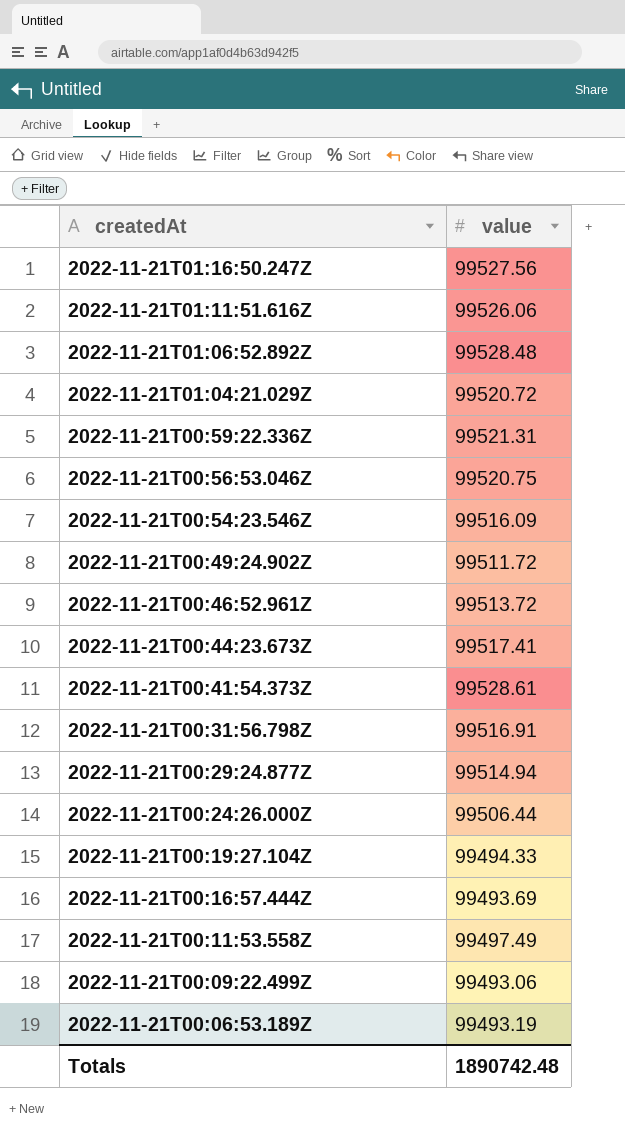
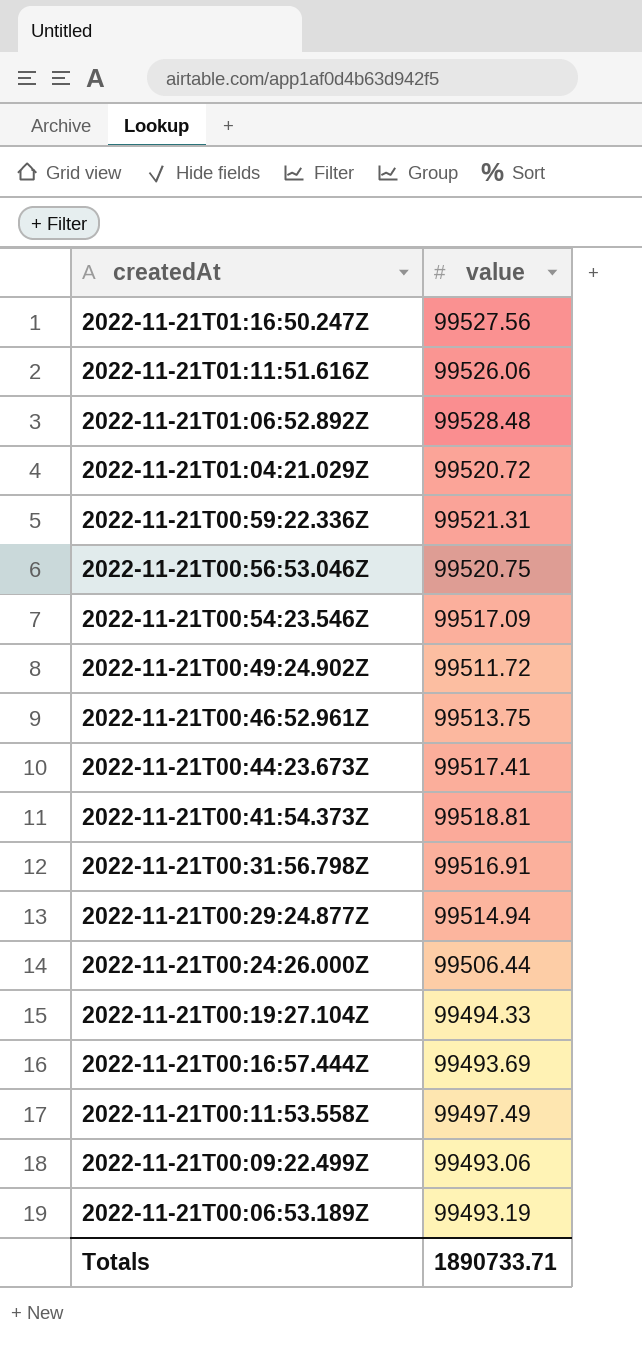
2022-11-21T00:54:23.546Z | value: 99516.09 -> 99517.09
2022-11-21T00:46:52.961Z | value: 99513.72 -> 99513.75
2022-11-21T00:41:54.373Z | value: 99528.61 -> 99518.81
Totals | value: 1890742.48 -> 1890733.71

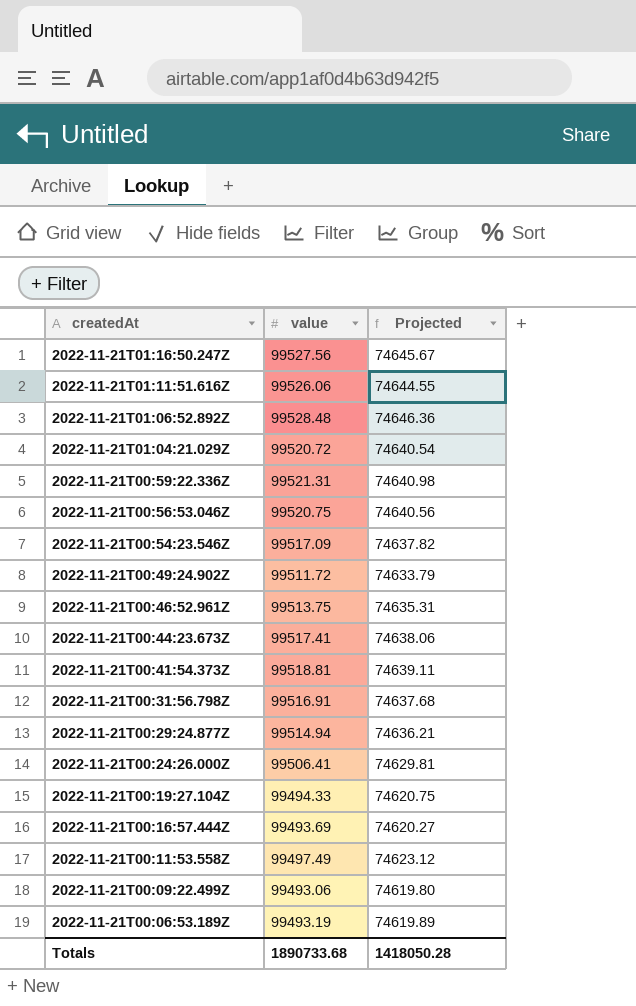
column Projected | formula: none -> [value] * 0.75
2022-11-21T00:24:26.000Z | value: 99506.44 -> 99506.41
Totals | value: 1890733.71 -> 1890733.68

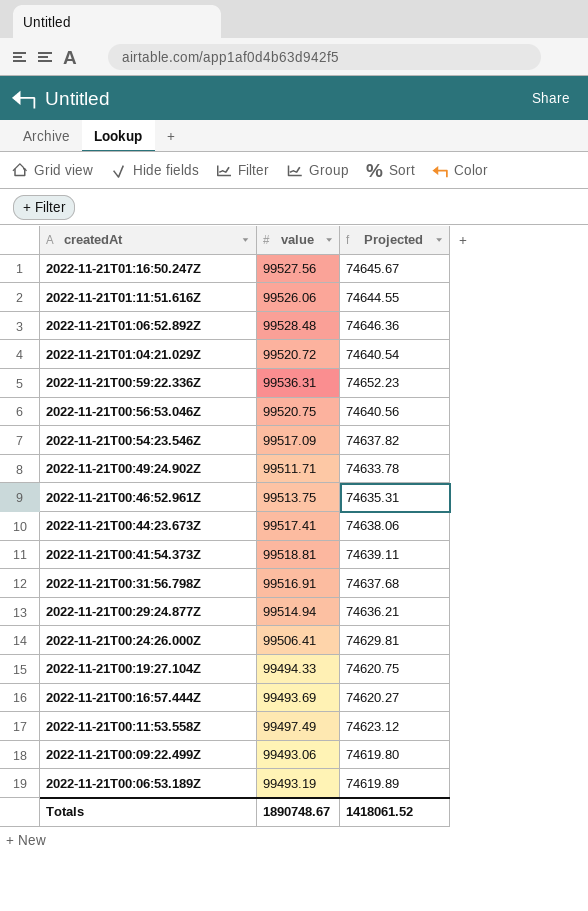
2022-11-21T00:59:22.336Z | value: 99521.31 -> 99536.31
2022-11-21T00:59:22.336Z | Projected: 74640.98 -> 74652.23
2022-11-21T00:49:24.902Z | value: 99511.72 -> 99511.71
2022-11-21T00:49:24.902Z | Projected: 74633.79 -> 74633.78
Totals | value: 1890733.68 -> 1890748.67
Totals | Projected: 1418050.28 -> 1418061.52

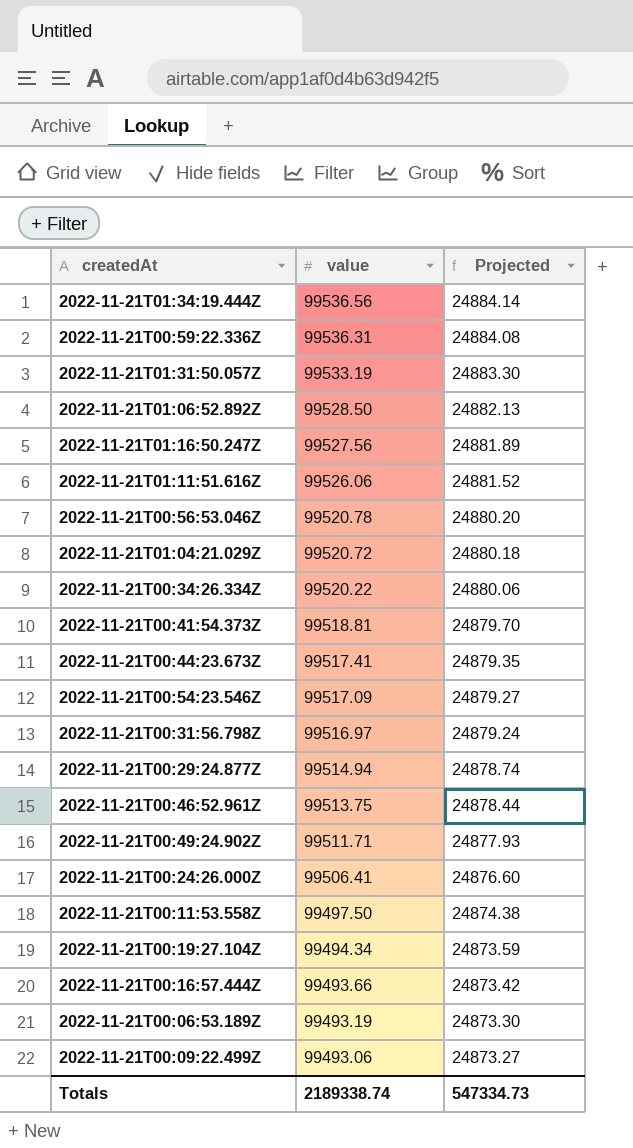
row order: createdAt descending -> value descending
column Projected | formula: [value] * 0.75 -> [value] * 0.25
row 2022-11-21T01:34:19.444Z: none -> 99536.56 | 24884.14
row 2022-11-21T01:31:50.057Z: none -> 99533.19 | 24883.30
2022-11-21T01:06:52.892Z | value: 99528.48 -> 99528.50
2022-11-21T00:56:53.046Z | value: 99520.75 -> 99520.78
row 2022-11-21T00:34:26.334Z: none -> 99520.22 | 24880.06
2022-11-21T00:31:56.798Z | value: 99516.91 -> 99516.97
2022-11-21T00:11:53.558Z | value: 99497.49 -> 99497.50
2022-11-21T00:19:27.104Z | value: 99494.33 -> 99494.34
2022-11-21T00:16:57.444Z | value: 99493.69 -> 99493.66
Totals | value: 1890748.67 -> 2189338.74
Totals | Projected: 1418061.52 -> 547334.73

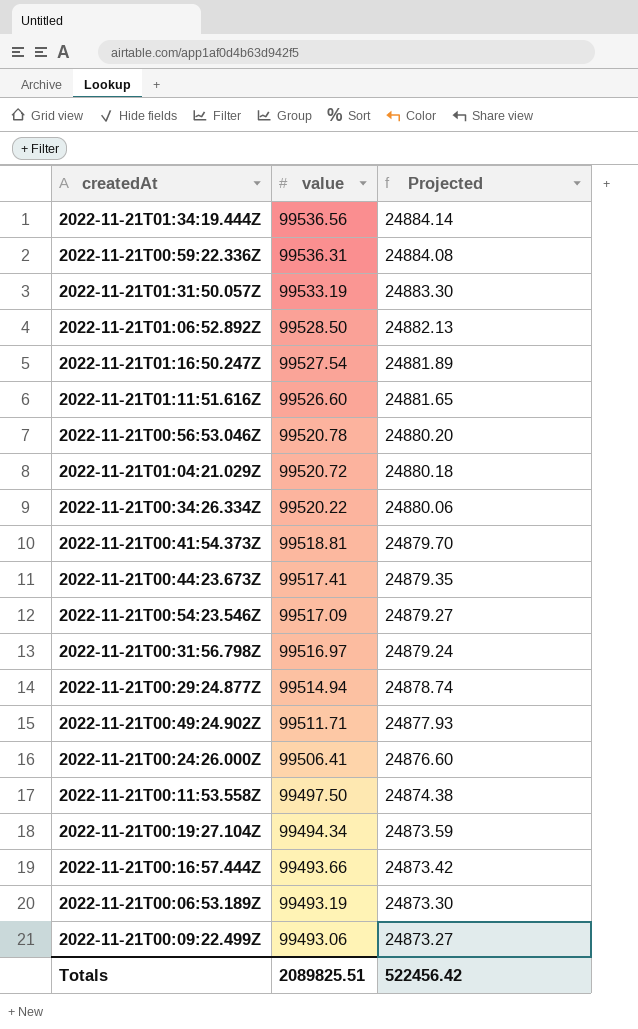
row 2022-11-21T00:46:52.961Z: 99513.75 | 24878.44 -> none
2022-11-21T01:16:50.247Z | value: 99527.56 -> 99527.54
2022-11-21T01:11:51.616Z | value: 99526.06 -> 99526.60
2022-11-21T01:11:51.616Z | Projected: 24881.52 -> 24881.65
Totals | value: 2189338.74 -> 2089825.51
Totals | Projected: 547334.73 -> 522456.42

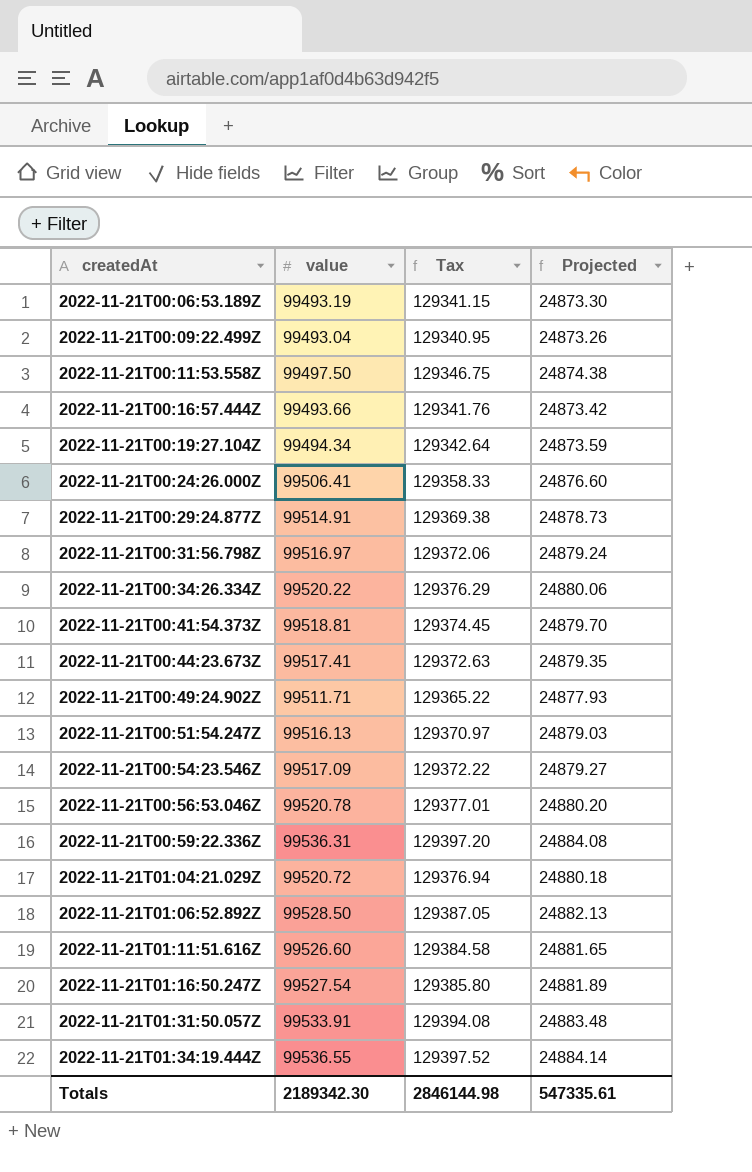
row order: value descending -> createdAt ascending
column Tax | formula: none -> [value] * 1.3
2022-11-21T00:09:22.499Z | value: 99493.06 -> 99493.04
2022-11-21T00:09:22.499Z | Projected: 24873.27 -> 24873.26
2022-11-21T00:29:24.877Z | value: 99514.94 -> 99514.91
2022-11-21T00:29:24.877Z | Projected: 24878.74 -> 24878.73
row 2022-11-21T00:51:54.247Z: none -> 99516.13 | 129370.97 | 24879.03
2022-11-21T01:31:50.057Z | value: 99533.19 -> 99533.91
2022-11-21T01:31:50.057Z | Projected: 24883.30 -> 24883.48
2022-11-21T01:34:19.444Z | value: 99536.56 -> 99536.55
Totals | value: 2089825.51 -> 2189342.30
Totals | Projected: 522456.42 -> 547335.61

